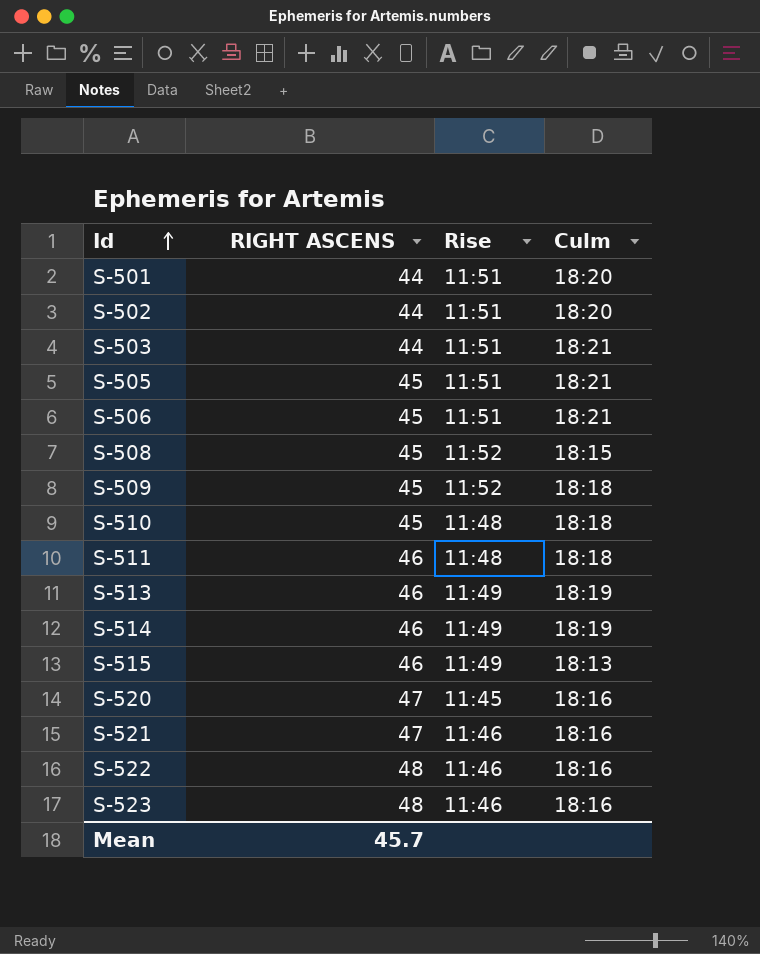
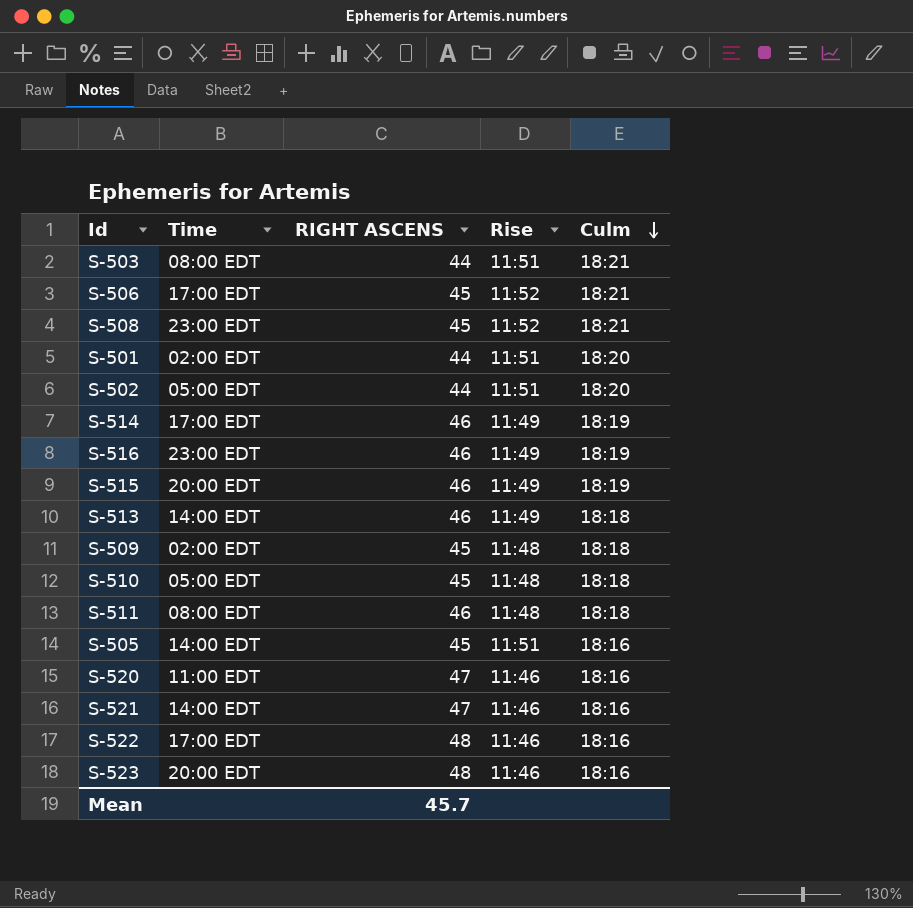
row order: Id ascending -> Culm descending
column Time | position: none -> 2
S-506 | Rise: 11:51 -> 11:52
S-508 | Culm: 18:15 -> 18:21
row S-516: none -> 23:00 EDT | 46 | 11:49 | 18:19
S-515 | Culm: 18:13 -> 18:19
S-513 | Culm: 18:19 -> 18:18
S-509 | Rise: 11:52 -> 11:48
S-505 | Culm: 18:21 -> 18:16
S-520 | Rise: 11:45 -> 11:46

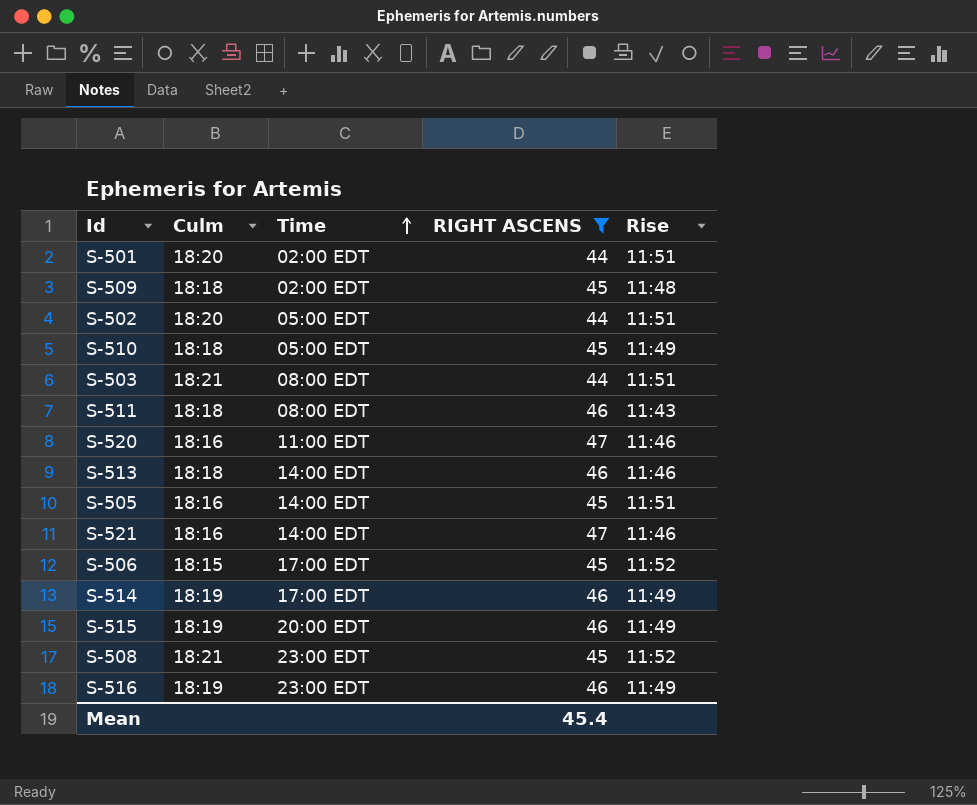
filter: none -> RIGHT ASCENS != 48
row order: Culm descending -> Time ascending
column Culm | position: 5 -> 2
S-510 | Rise: 11:48 -> 11:49
S-511 | Rise: 11:48 -> 11:43
S-513 | Rise: 11:49 -> 11:46
S-506 | Culm: 18:21 -> 18:15
Mean | RIGHT ASCENS: 45.7 -> 45.4

